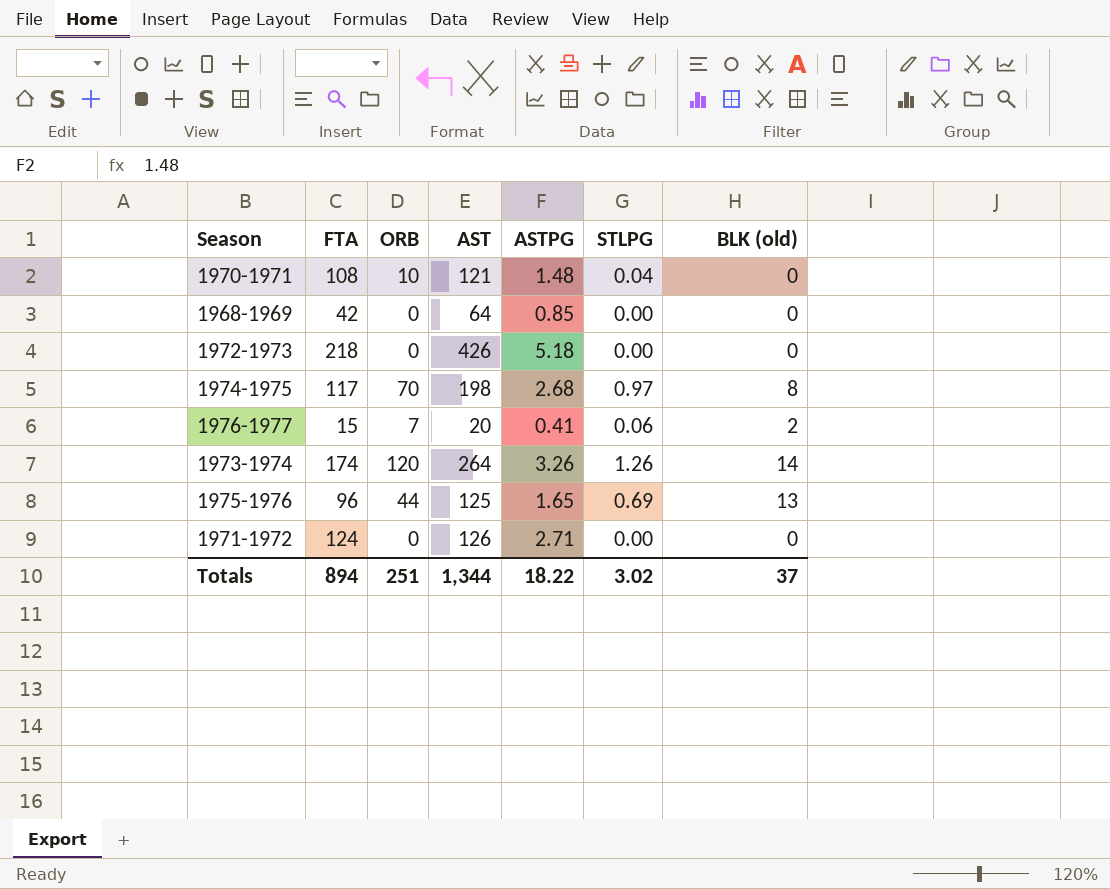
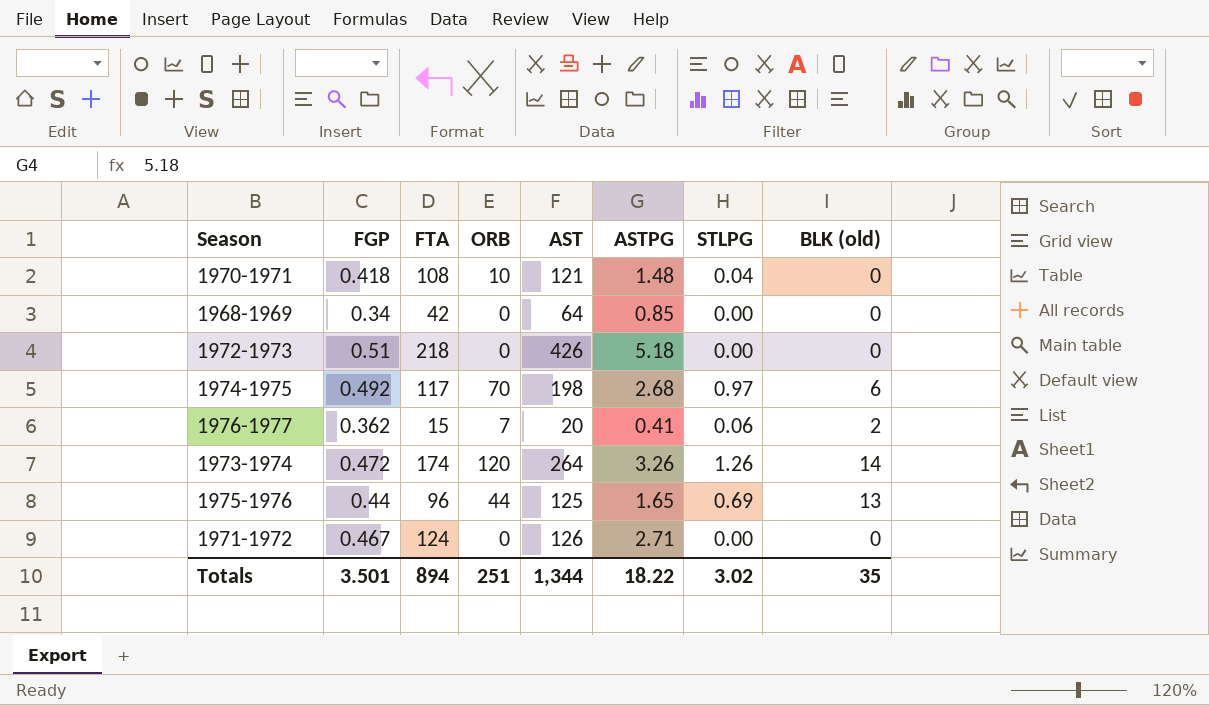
column FGP | position: none -> 2
1974-1975 | BLK (old): 8 -> 6
Totals | BLK (old): 37 -> 35

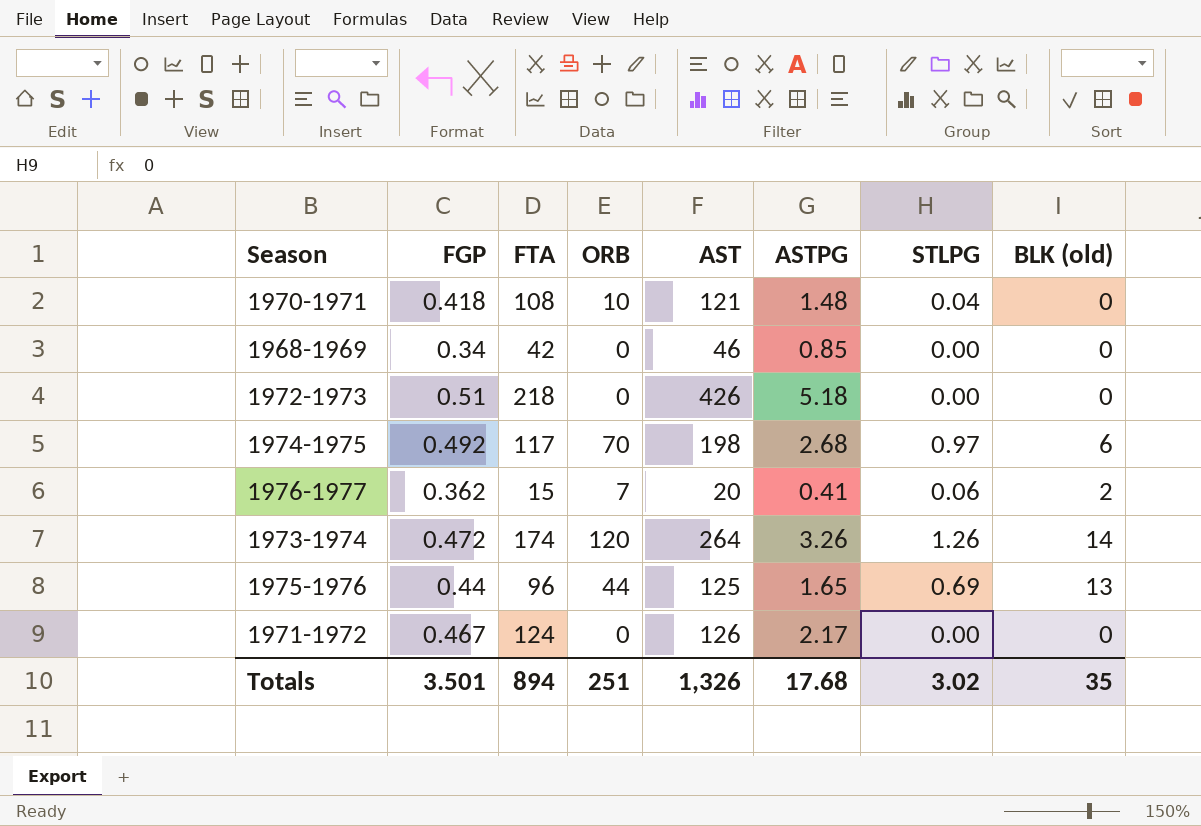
1968-1969 | AST: 64 -> 46
1971-1972 | ASTPG: 2.71 -> 2.17
Totals | AST: 1,344 -> 1,326
Totals | ASTPG: 18.22 -> 17.68

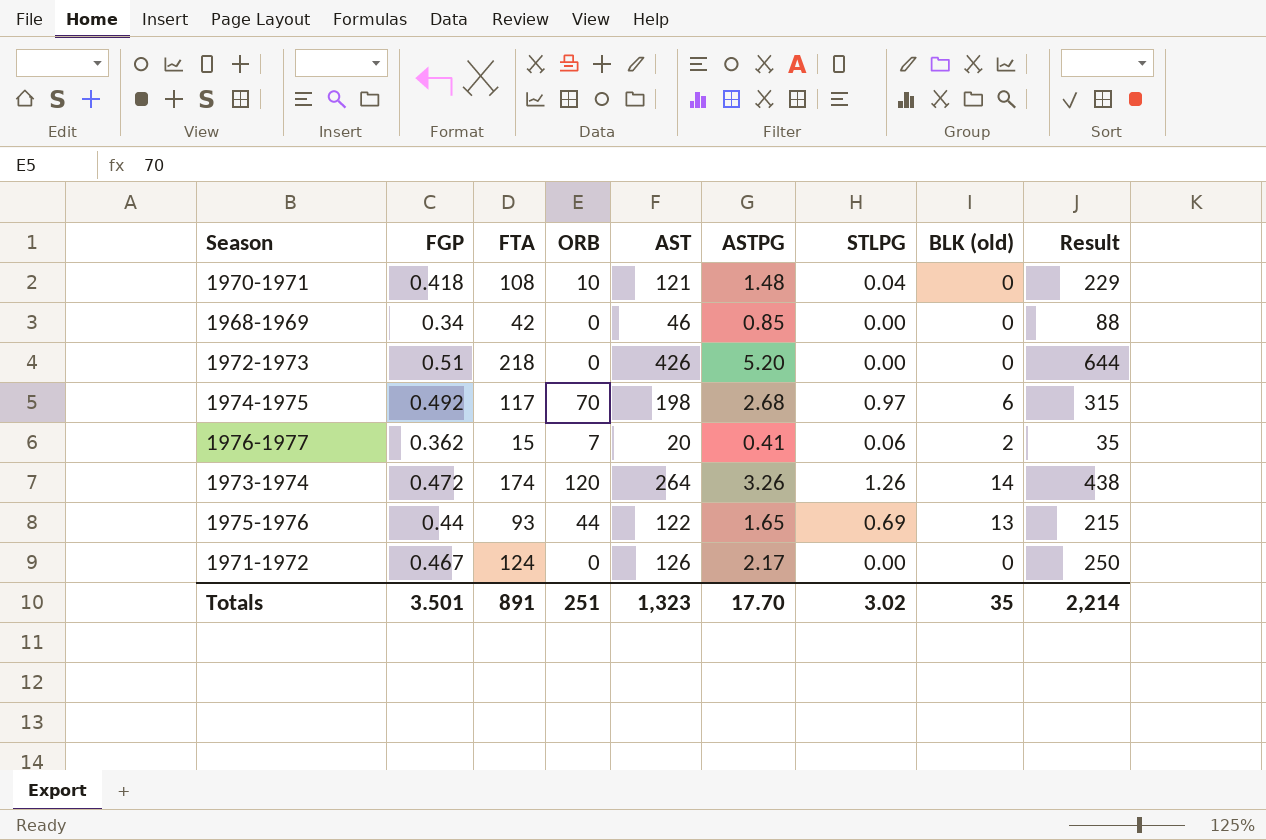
column Result | formula: none -> [FTA] + [AST]
1972-1973 | ASTPG: 5.18 -> 5.20
1975-1976 | FTA: 96 -> 93
1975-1976 | AST: 125 -> 122
Totals | FTA: 894 -> 891
Totals | AST: 1,326 -> 1,323
Totals | ASTPG: 17.68 -> 17.70

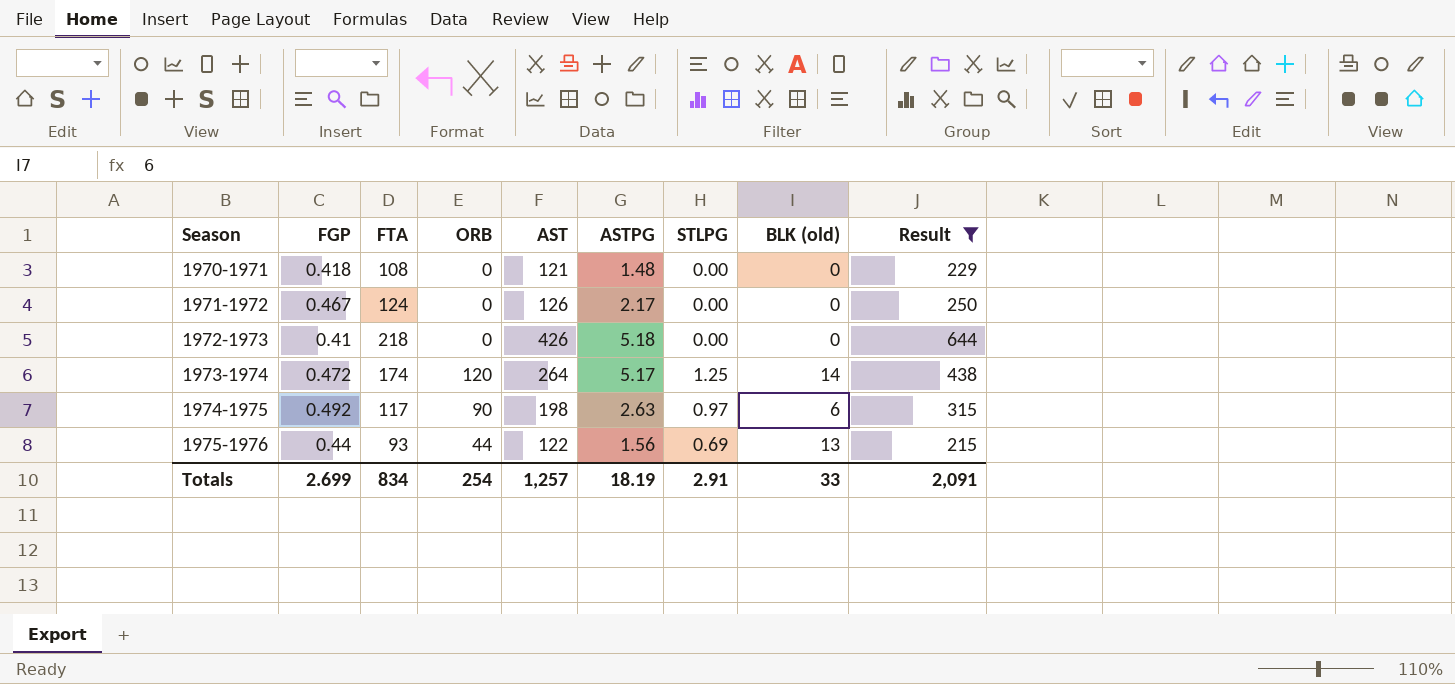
filter: none -> Result >= 215
row order: none -> Season ascending
1970-1971 | ORB: 10 -> 0
1970-1971 | STLPG: 0.04 -> 0.00
1972-1973 | FGP: 0.51 -> 0.41
1972-1973 | ASTPG: 5.20 -> 5.18
1973-1974 | ASTPG: 3.26 -> 5.17
1973-1974 | STLPG: 1.26 -> 1.25
1974-1975 | ORB: 70 -> 90
1974-1975 | ASTPG: 2.68 -> 2.63
1975-1976 | ASTPG: 1.65 -> 1.56
Totals | FGP: 3.501 -> 2.699
Totals | FTA: 891 -> 834
Totals | ORB: 251 -> 254
Totals | AST: 1,323 -> 1,257
Totals | ASTPG: 17.70 -> 18.19
Totals | STLPG: 3.02 -> 2.91
Totals | BLK (old): 35 -> 33
Totals | Result: 2,214 -> 2,091

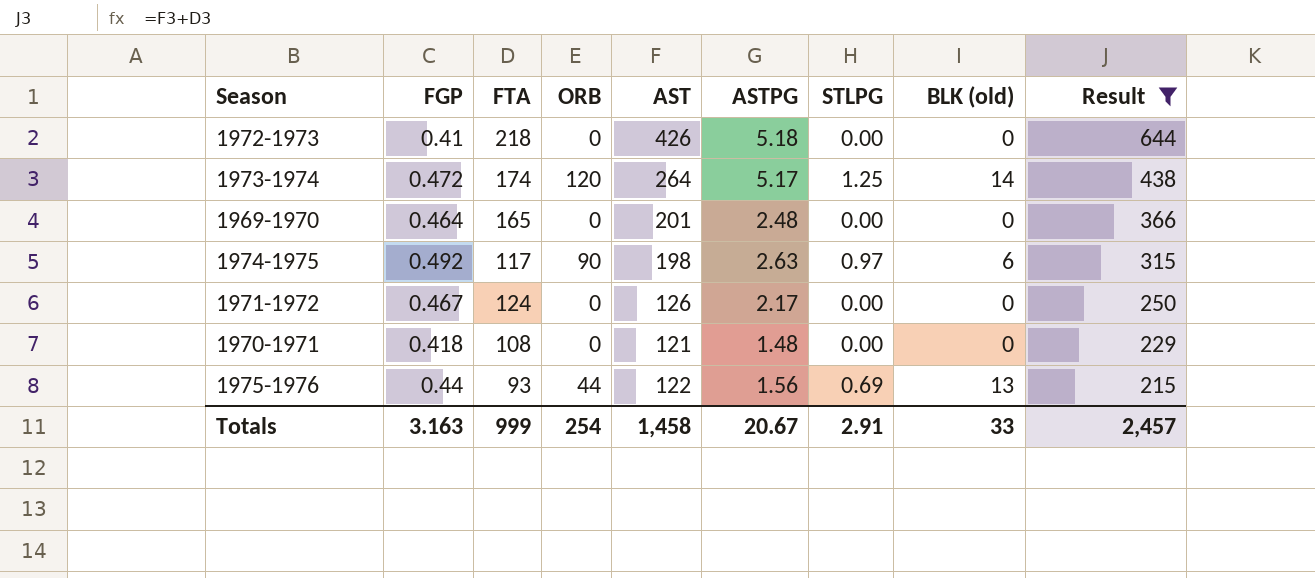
row order: Season ascending -> Result descending
row 1969-1970: none -> 0.464 | 165 | 0 | 201 | 2.48 | 0.00 | 0 | 366
Totals | FGP: 2.699 -> 3.163
Totals | FTA: 834 -> 999
Totals | AST: 1,257 -> 1,458
Totals | ASTPG: 18.19 -> 20.67
Totals | Result: 2,091 -> 2,457

